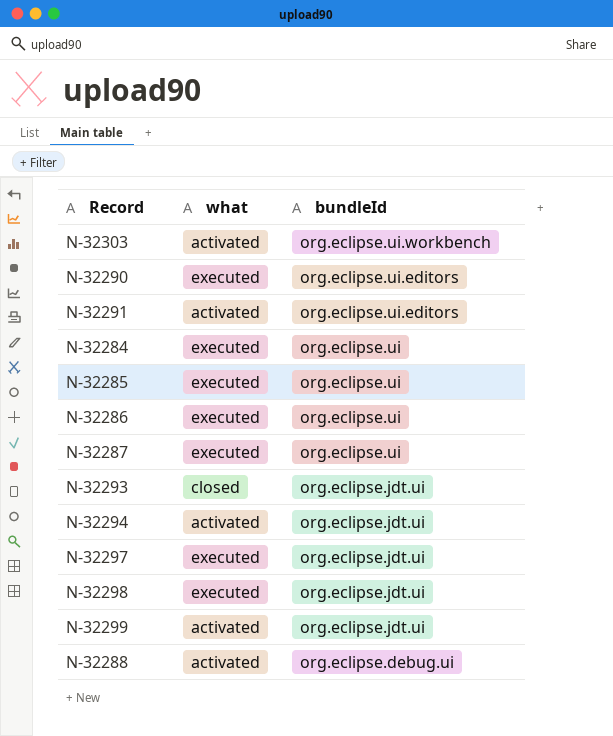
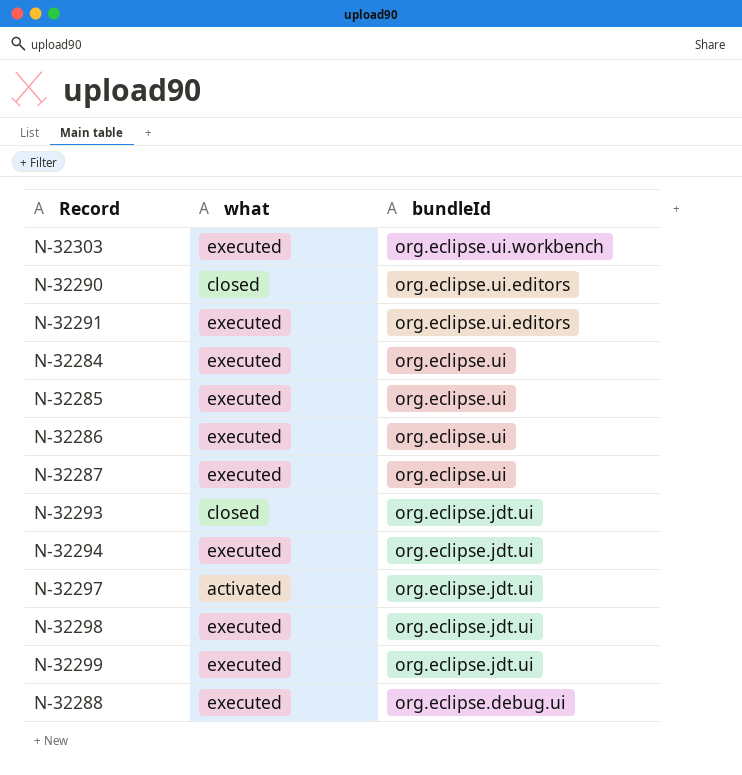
N-32303 | what: activated -> executed
N-32290 | what: executed -> closed
N-32291 | what: activated -> executed
N-32294 | what: activated -> executed
N-32297 | what: executed -> activated
N-32299 | what: activated -> executed
N-32288 | what: activated -> executed

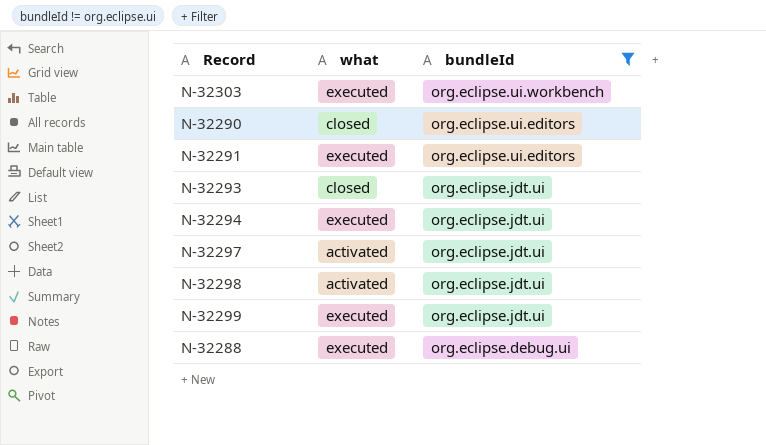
filter: none -> bundleId != org.eclipse.ui
N-32298 | what: executed -> activated

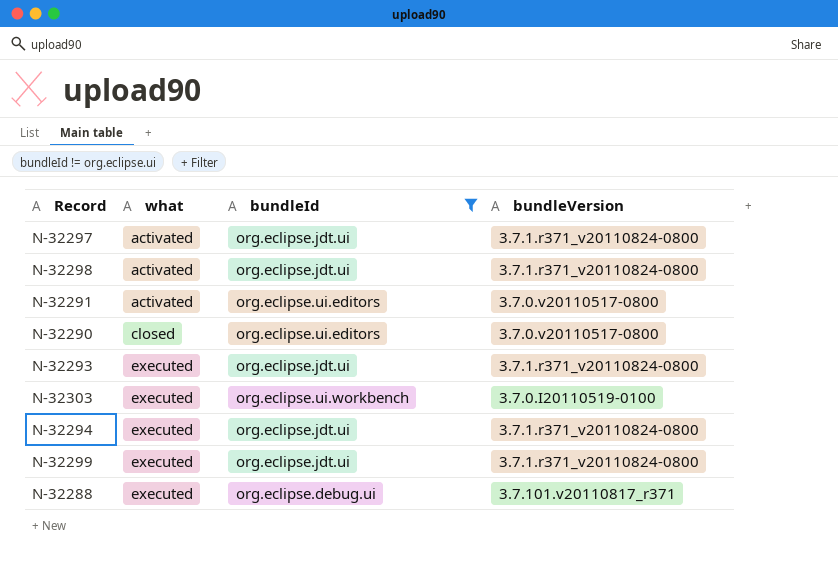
row order: bundleId descending -> what ascending
column bundleVersion | position: none -> 4
N-32291 | what: executed -> activated
N-32293 | what: closed -> executed

